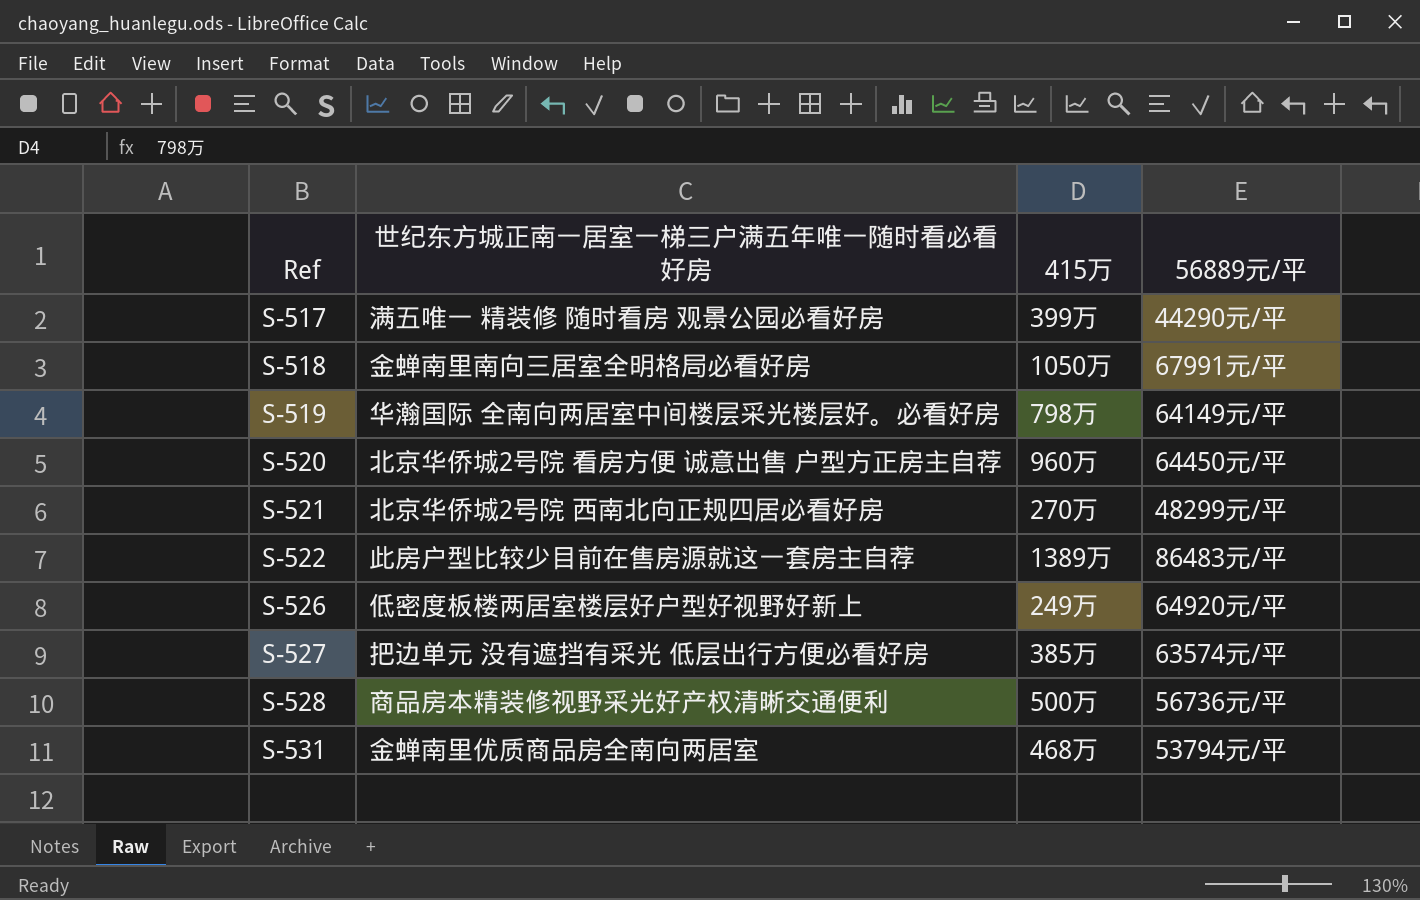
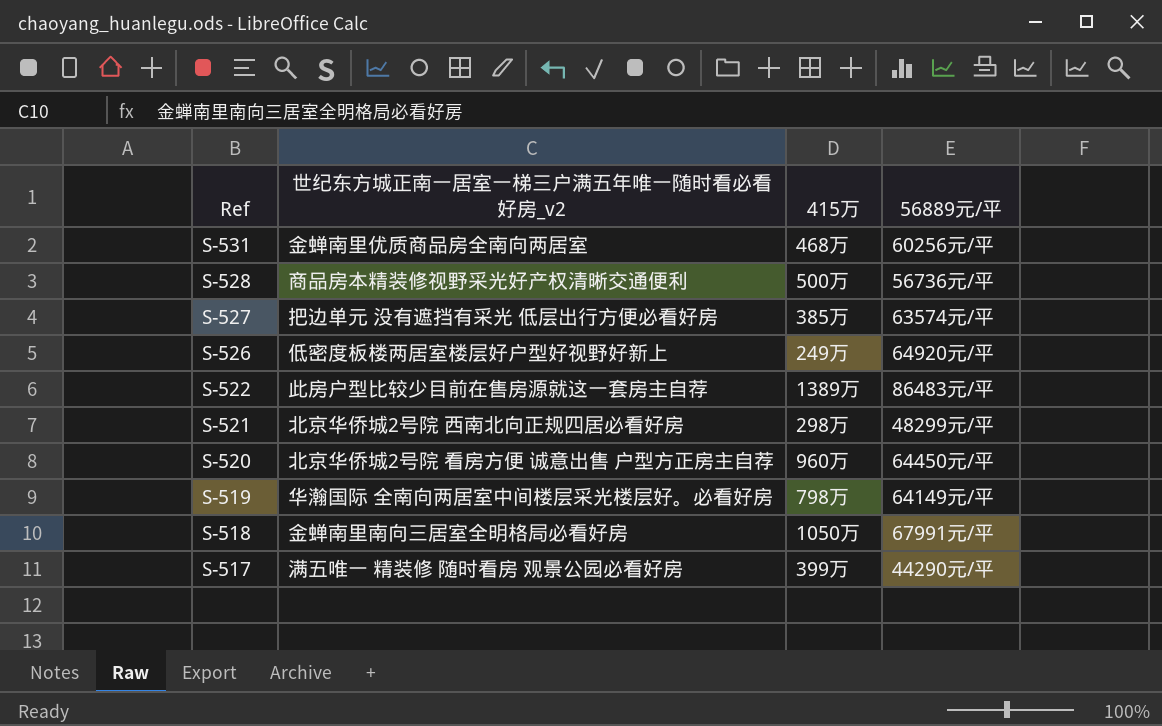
row order: Ref ascending -> Ref descending
column name: 世纪东方城正南一居室一梯三户满五年唯一随时看必看好房 -> 世纪东方城正南一居室一梯三户满五年唯一随时看必看好房_v2
S-531 | 56889元/平: 53794元/平 -> 60256元/平
S-521 | 415万: 270万 -> 298万

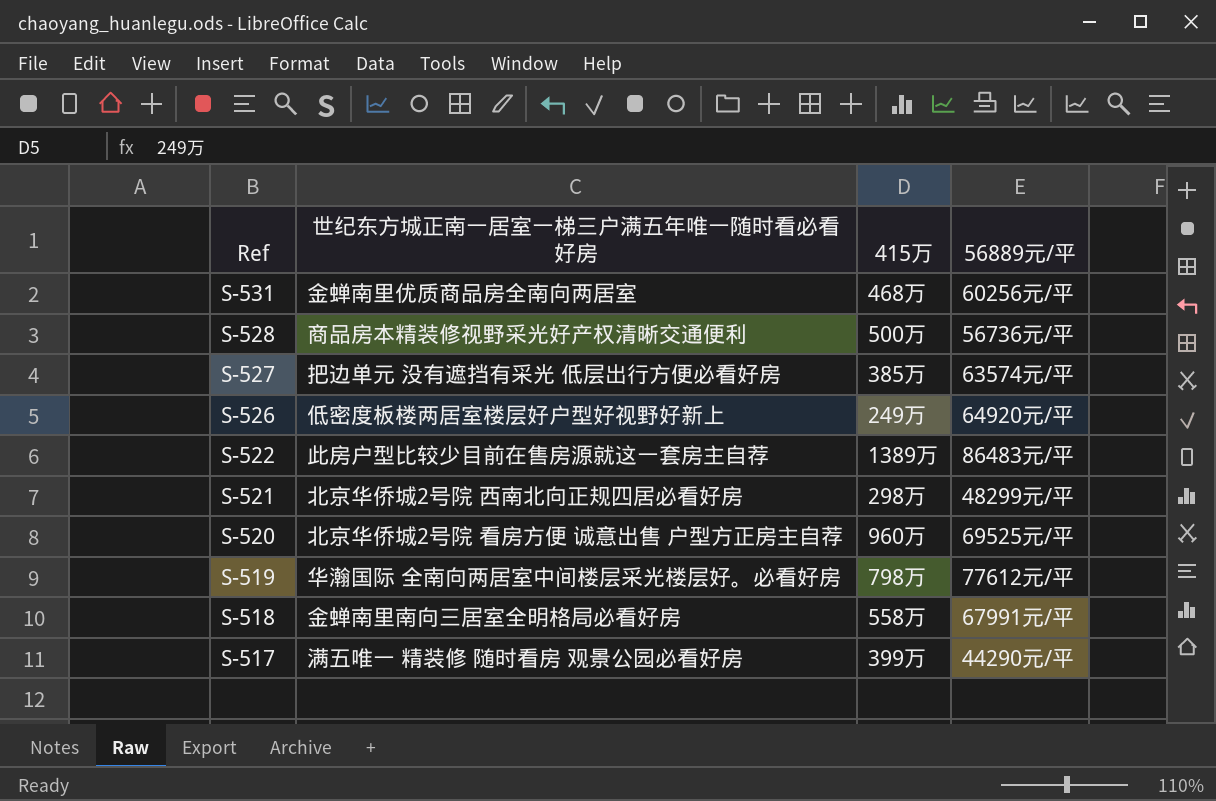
column name: 世纪东方城正南一居室一梯三户满五年唯一随时看必看好房_v2 -> 世纪东方城正南一居室一梯三户满五年唯一随时看必看好房
S-520 | 56889元/平: 64450元/平 -> 69525元/平
S-519 | 56889元/平: 64149元/平 -> 77612元/平
S-518 | 415万: 1050万 -> 558万

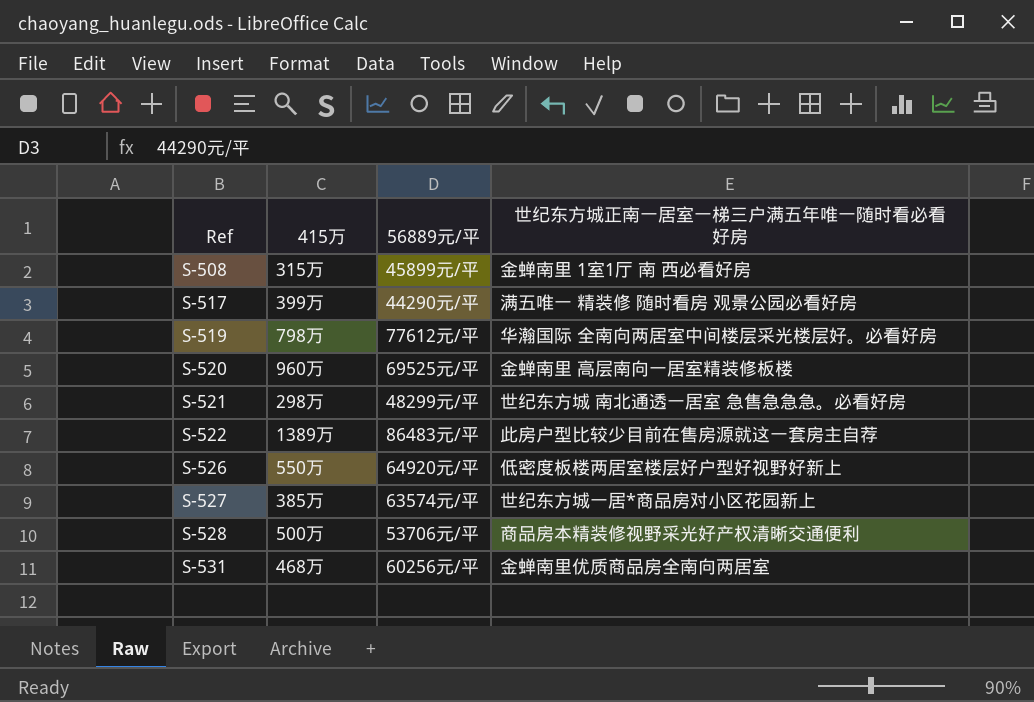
row order: Ref descending -> Ref ascending
column 世纪东方城正南一居室一梯三户满五年唯一随时看必看好房 | position: 2 -> 4
row S-518: 金蝉南里南向三居室全明格局必看好房 | 558万 | 67991元/平 -> none
row S-508: none -> 315万 | 45899元/平 | 金蝉南里 1室1厅 南 西必看好房
S-520 | 世纪东方城正南一居室一梯三户满五年唯一随时看必看好房: 北京华侨城2号院 看房方便 诚意出售 户型方正房主自荐 -> 金蝉南里 高层南向一居室精装修板楼
S-521 | 世纪东方城正南一居室一梯三户满五年唯一随时看必看好房: 北京华侨城2号院 西南北向正规四居必看好房 -> 世纪东方城 南北通透一居室 急售急急急。必看好房
S-526 | 415万: 249万 -> 550万
S-527 | 世纪东方城正南一居室一梯三户满五年唯一随时看必看好房: 把边单元 没有遮挡有采光 低层出行方便必看好房 -> 世纪东方城一居*商品房对小区花园新上
S-528 | 56889元/平: 56736元/平 -> 53706元/平

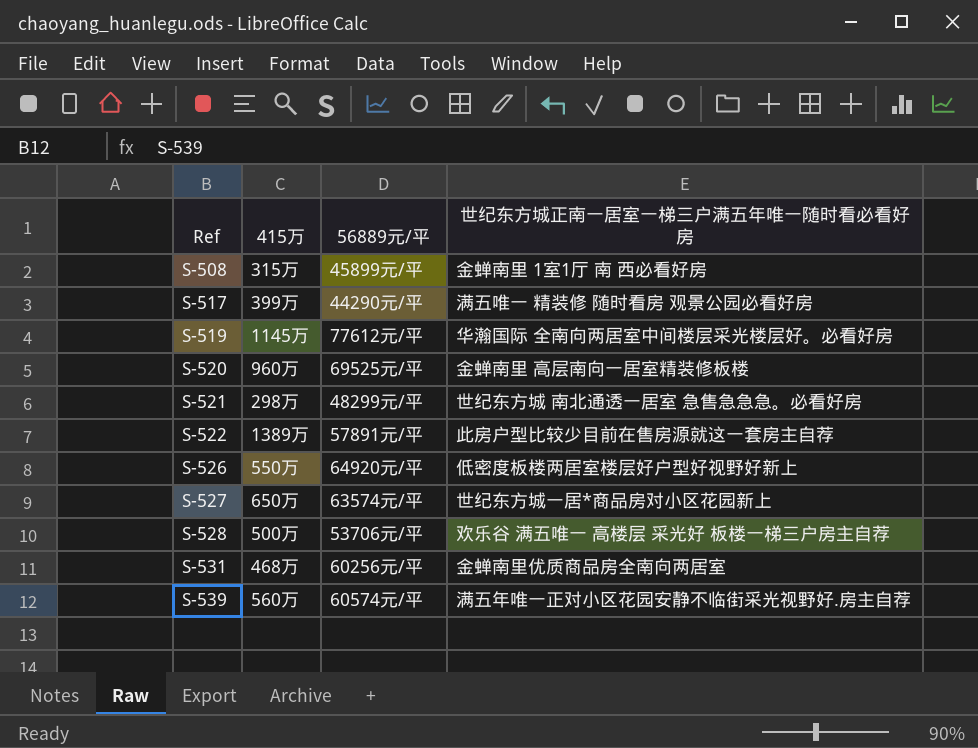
S-519 | 415万: 798万 -> 1145万
S-522 | 56889元/平: 86483元/平 -> 57891元/平
S-527 | 415万: 385万 -> 650万
S-528 | 世纪东方城正南一居室一梯三户满五年唯一随时看必看好房: 商品房本精装修视野采光好产权清晰交通便利 -> 欢乐谷 满五唯一 高楼层 采光好 板楼一梯三户房主自荐
row S-539: none -> 560万 | 60574元/平 | 满五年唯一正对小区花园安静不临街采光视野好.房主自荐

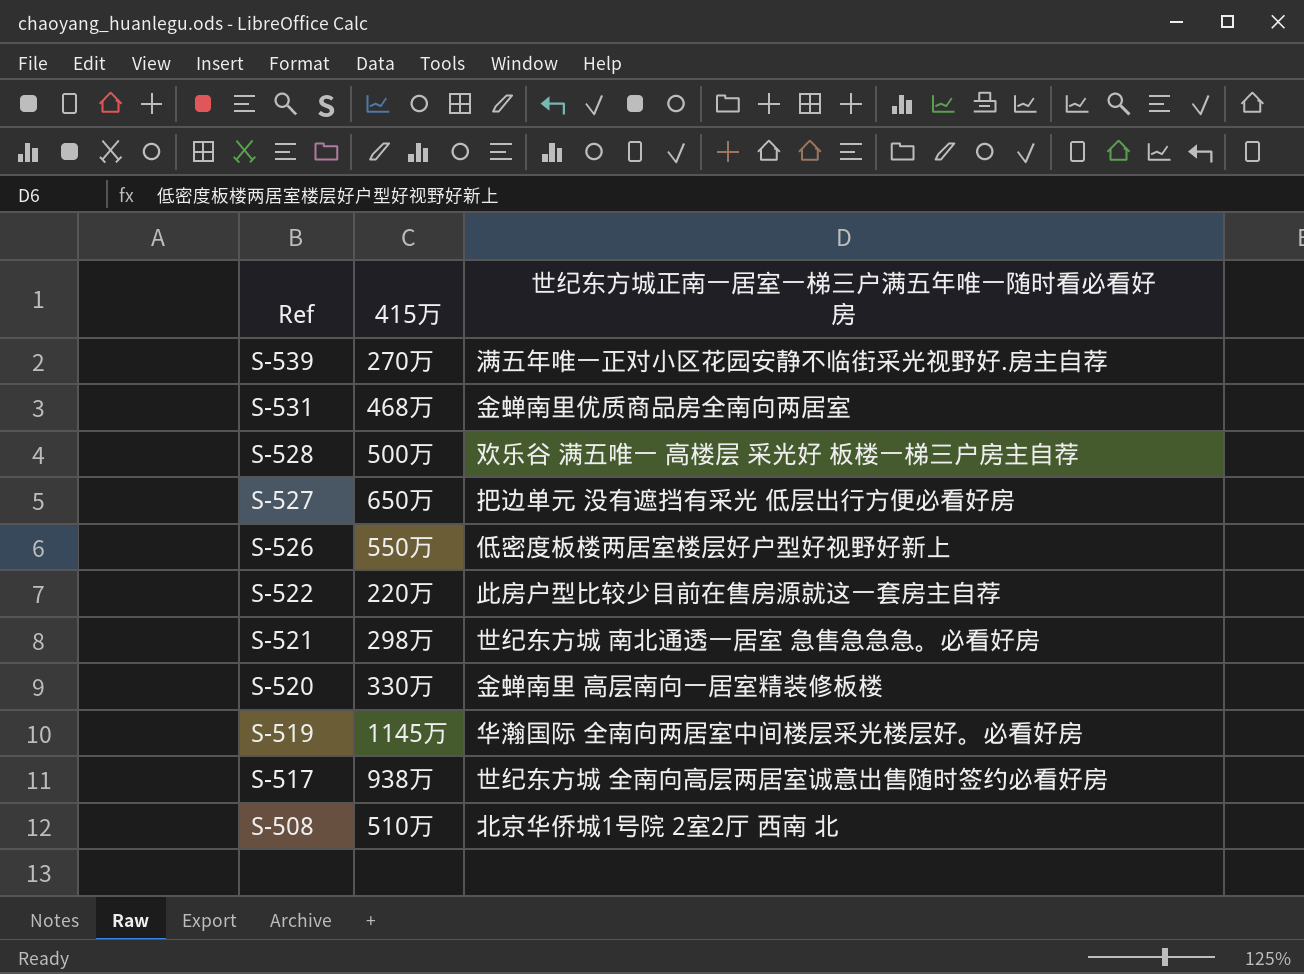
row order: Ref ascending -> Ref descending
column 56889元/平 | position: 3 -> none
S-539 | 415万: 560万 -> 270万
S-527 | 世纪东方城正南一居室一梯三户满五年唯一随时看必看好房: 世纪东方城一居*商品房对小区花园新上 -> 把边单元 没有遮挡有采光 低层出行方便必看好房
S-522 | 415万: 1389万 -> 220万
S-520 | 415万: 960万 -> 330万
S-517 | 415万: 399万 -> 938万
S-517 | 世纪东方城正南一居室一梯三户满五年唯一随时看必看好房: 满五唯一 精装修 随时看房 观景公园必看好房 -> 世纪东方城 全南向高层两居室诚意出售随时签约必看好房
S-508 | 415万: 315万 -> 510万
S-508 | 世纪东方城正南一居室一梯三户满五年唯一随时看必看好房: 金蝉南里 1室1厅 南 西必看好房 -> 北京华侨城1号院 2室2厅 西南 北

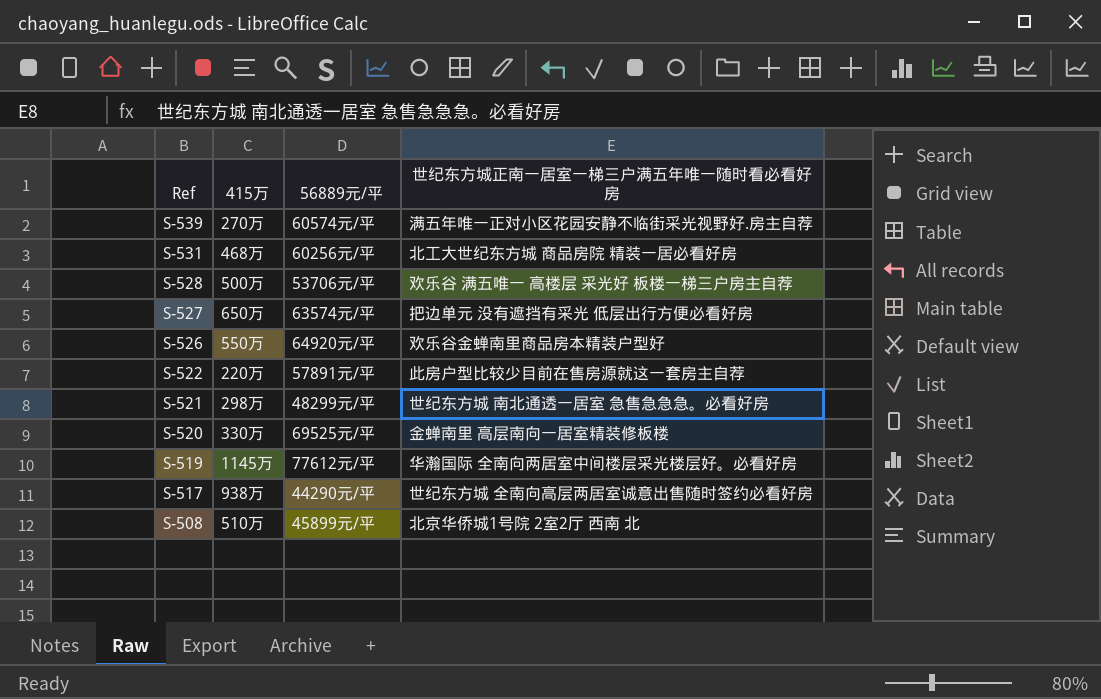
column 56889元/平 | position: none -> 3
S-531 | 世纪东方城正南一居室一梯三户满五年唯一随时看必看好房: 金蝉南里优质商品房全南向两居室 -> 北工大世纪东方城 商品房院 精装一居必看好房
S-526 | 世纪东方城正南一居室一梯三户满五年唯一随时看必看好房: 低密度板楼两居室楼层好户型好视野好新上 -> 欢乐谷金蝉南里商品房本精装户型好

